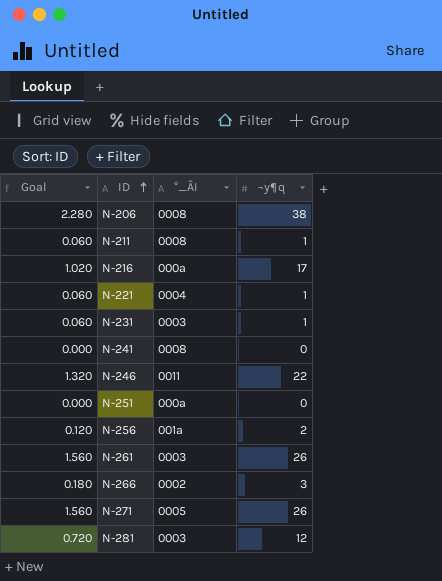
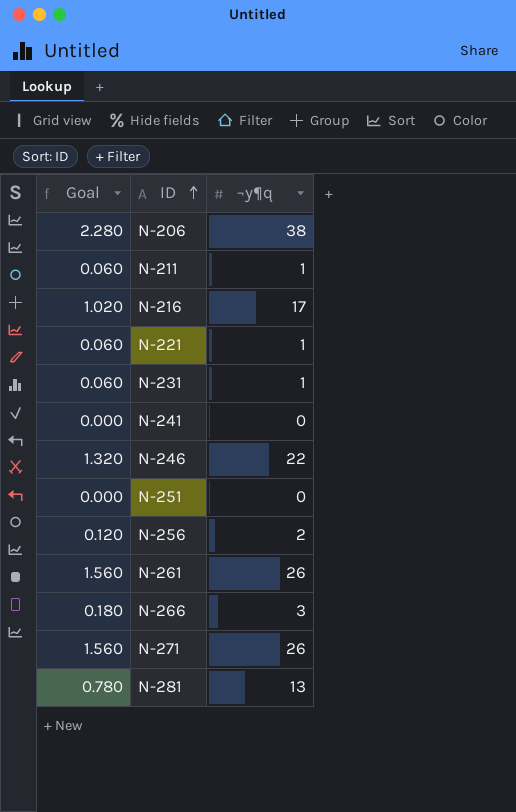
column °_ÂI | position: 3 -> none
N-281 | Goal: 0.720 -> 0.780
N-281 | ¬y¶q: 12 -> 13

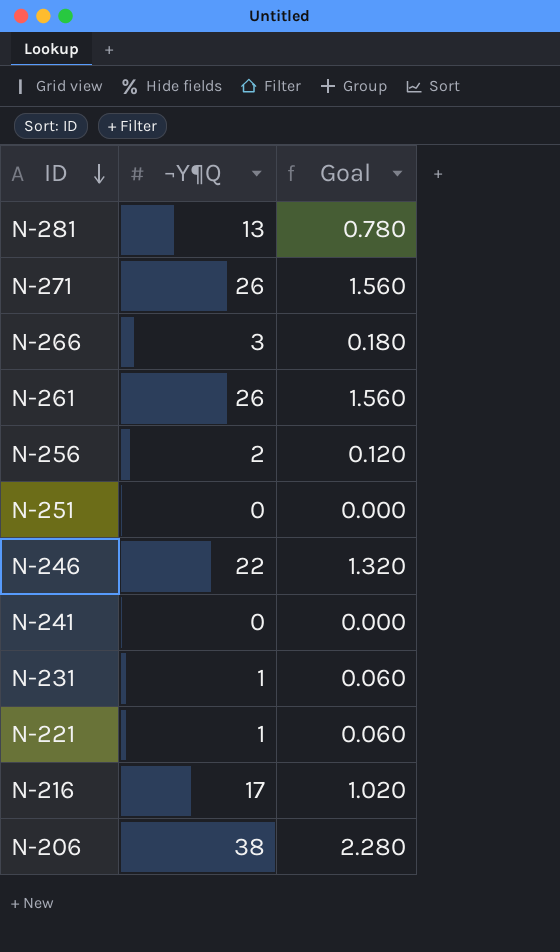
row order: ID ascending -> ID descending
column name: ¬y¶q -> ¬Y¶Q
column Goal | position: 1 -> 3
row N-211: 0.060 | 1 -> none

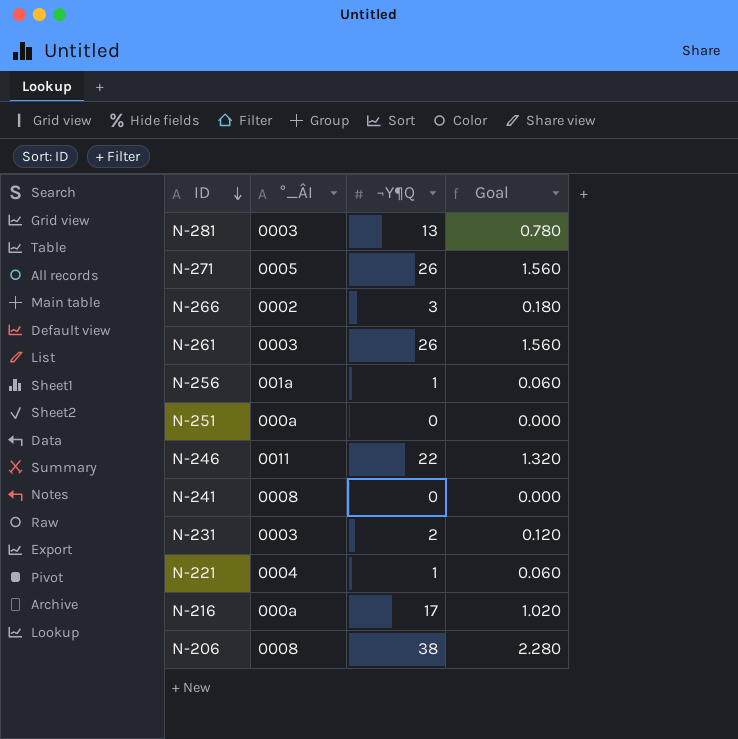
column °_ÂI | position: none -> 2
N-256 | ¬Y¶Q: 2 -> 1
N-256 | Goal: 0.120 -> 0.060
N-231 | ¬Y¶Q: 1 -> 2
N-231 | Goal: 0.060 -> 0.120

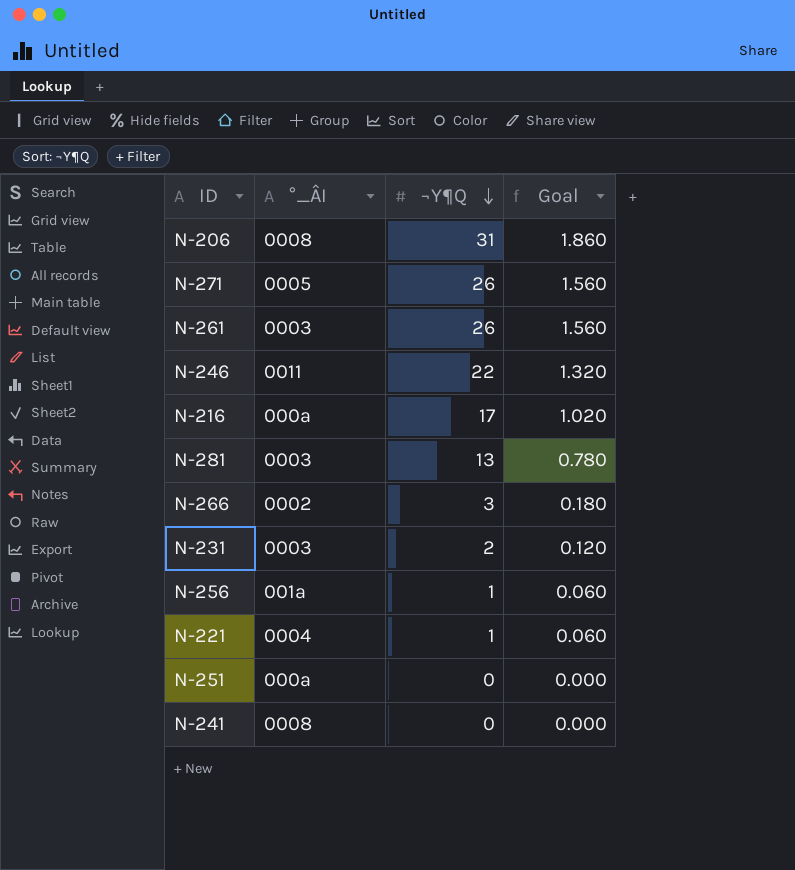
row order: ID descending -> ¬Y¶Q descending
N-206 | ¬Y¶Q: 38 -> 31
N-206 | Goal: 2.280 -> 1.860

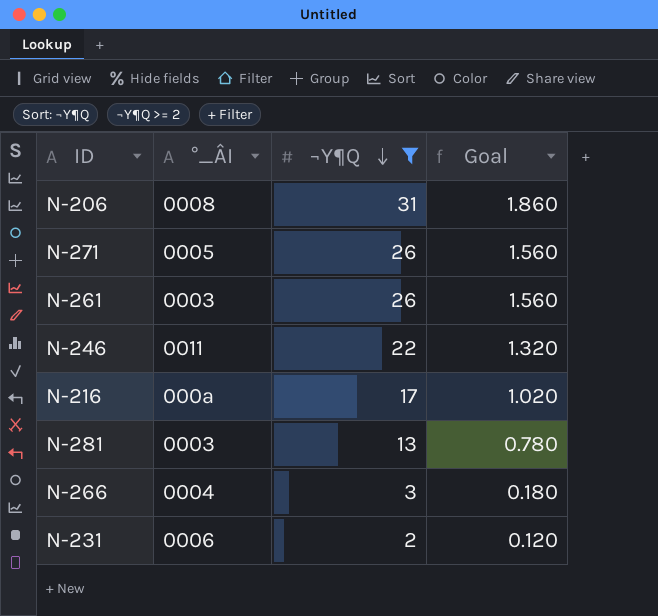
filter: none -> ¬Y¶Q >= 2
N-266 | °_ÂI: 0002 -> 0004
N-231 | °_ÂI: 0003 -> 0006

